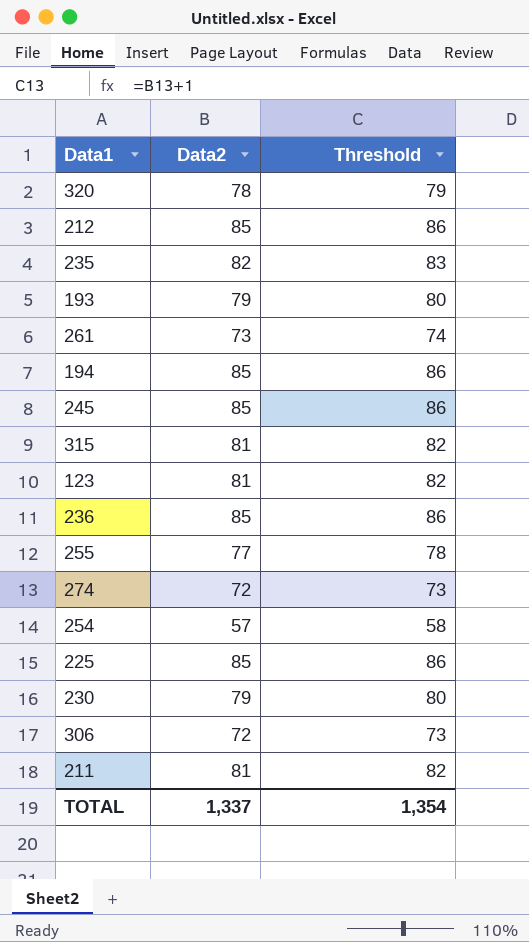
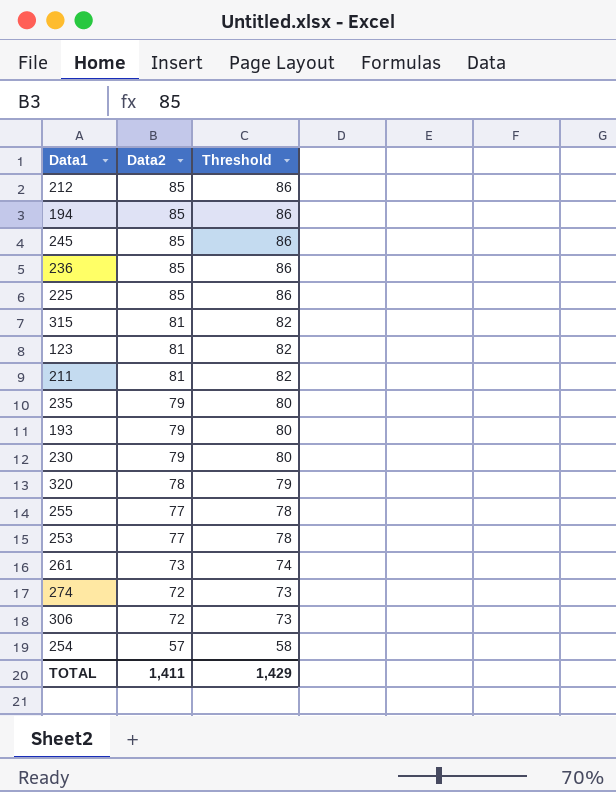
row order: none -> Data2 descending
235 | Data2: 82 -> 79
235 | Threshold: 83 -> 80
row 253: none -> 77 | 78
TOTAL | Data2: 1,337 -> 1,411
TOTAL | Threshold: 1,354 -> 1,429

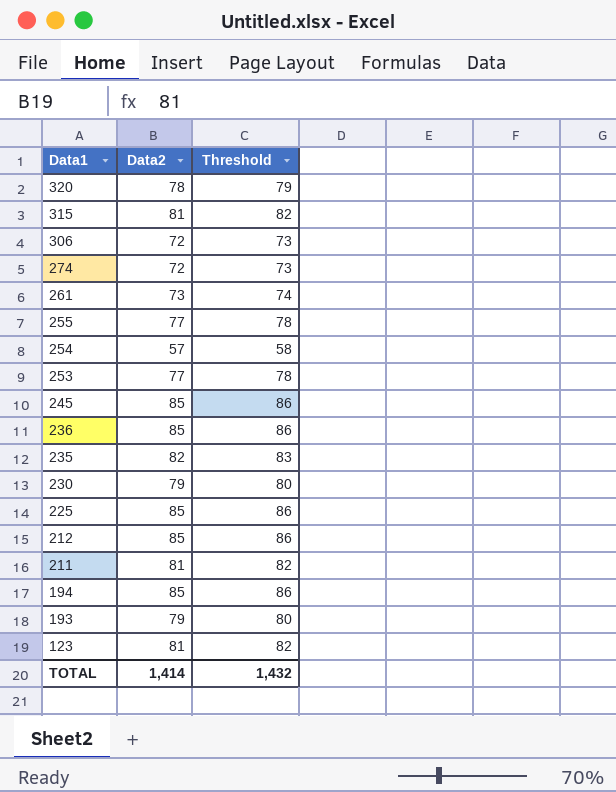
row order: Data2 descending -> Data1 descending
235 | Data2: 79 -> 82
235 | Threshold: 80 -> 83
TOTAL | Data2: 1,411 -> 1,414
TOTAL | Threshold: 1,429 -> 1,432

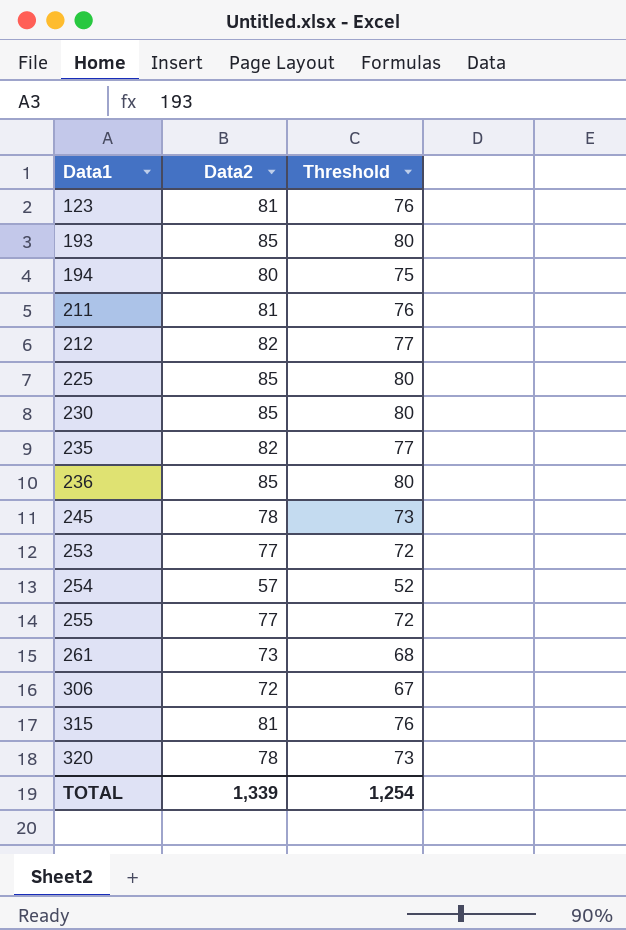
row order: Data1 descending -> Data1 ascending
column Threshold | formula: [Data2] + 1 -> [Data2] - 5
row 274: 72 | 73 -> none
193 | Data2: 79 -> 85
194 | Data2: 85 -> 80
212 | Data2: 85 -> 82
230 | Data2: 79 -> 85
245 | Data2: 85 -> 78
TOTAL | Data2: 1,414 -> 1,339
TOTAL | Threshold: 1,432 -> 1,254

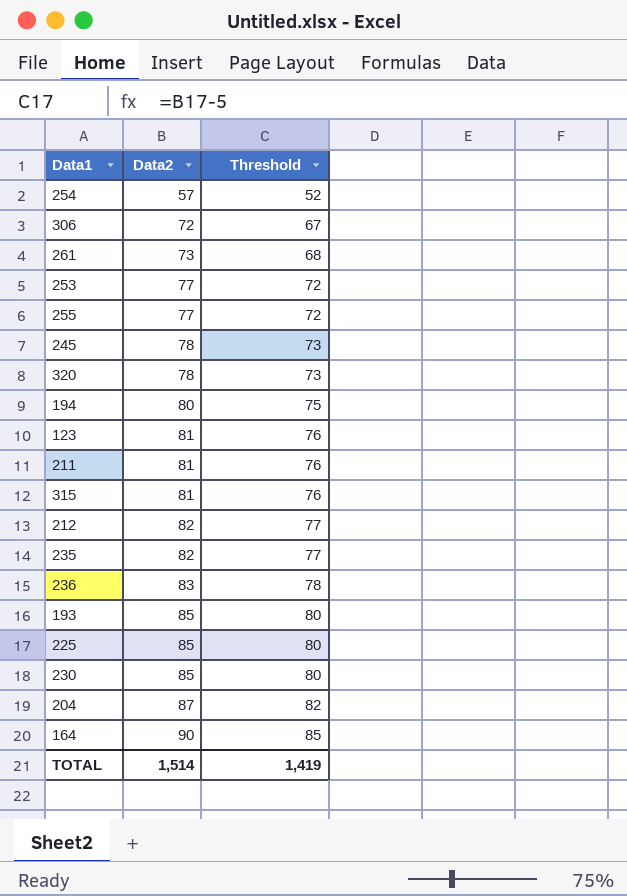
row order: Data1 ascending -> Data2 ascending
236 | Data2: 85 -> 83
236 | Threshold: 80 -> 78
row 204: none -> 87 | 82
row 164: none -> 90 | 85
TOTAL | Data2: 1,339 -> 1,514
TOTAL | Threshold: 1,254 -> 1,419

